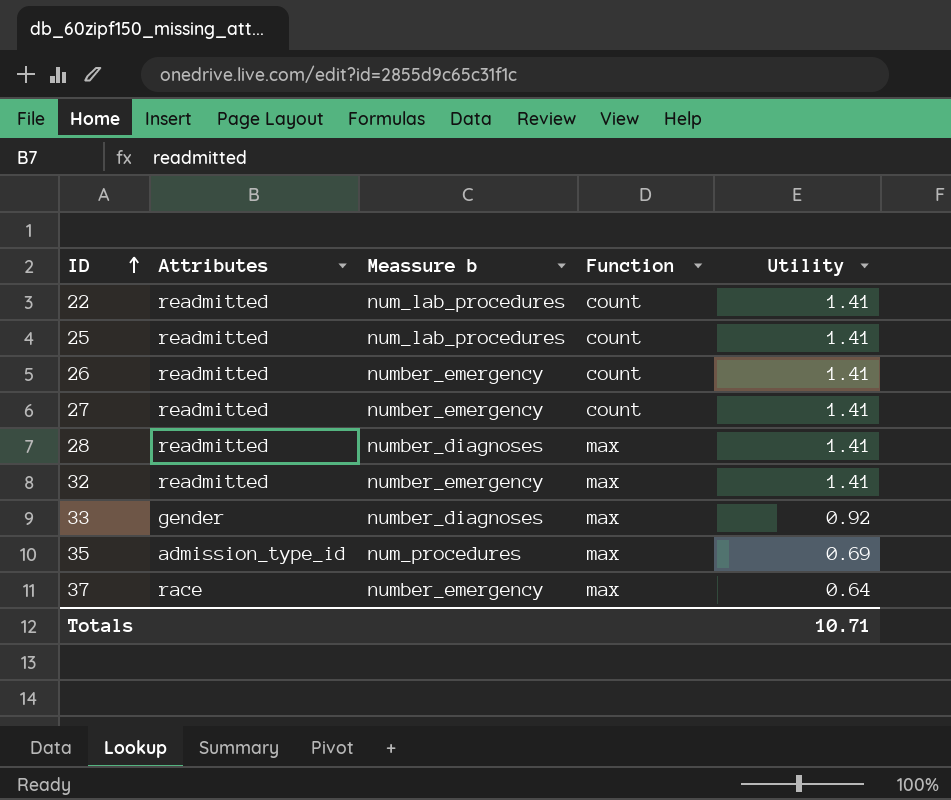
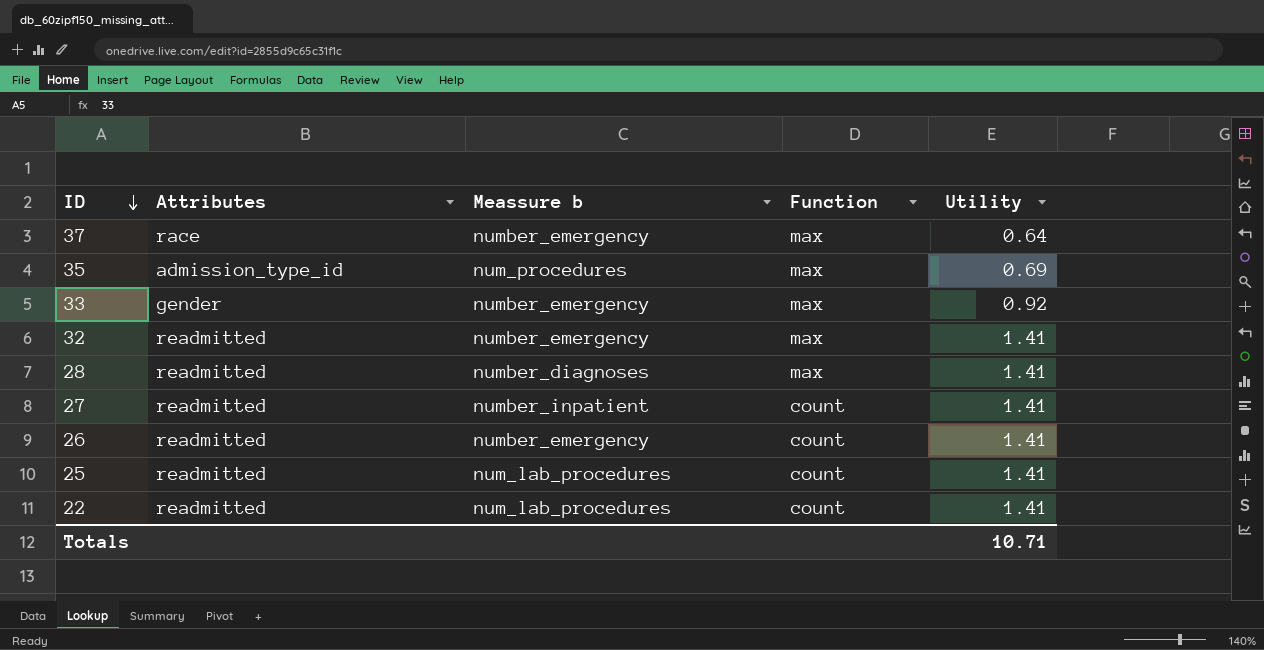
row order: ID ascending -> ID descending
33 | Meassure b: number_diagnoses -> number_emergency
27 | Meassure b: number_emergency -> number_inpatient

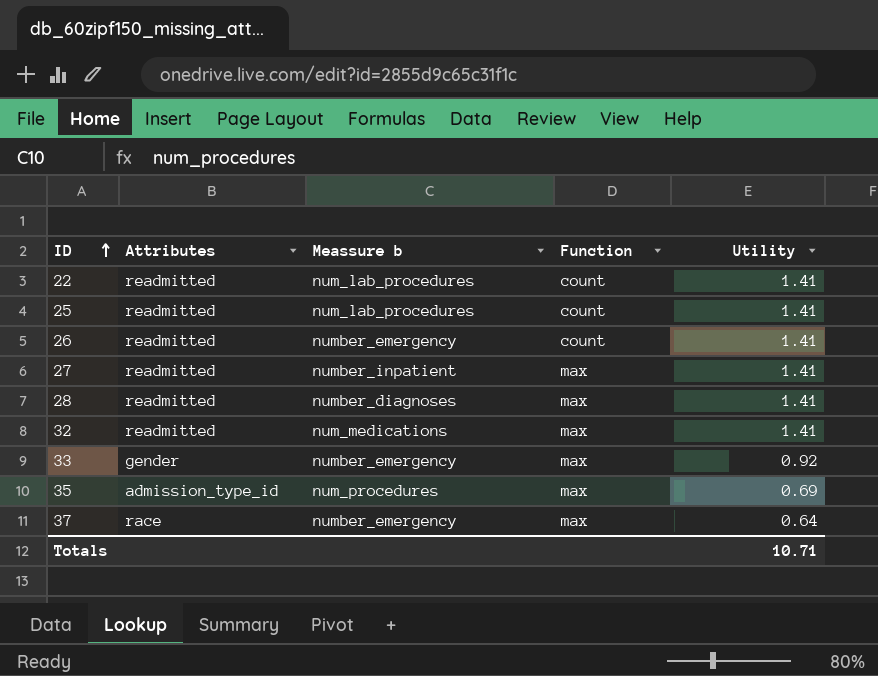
row order: ID descending -> ID ascending
27 | Function: count -> max
32 | Meassure b: number_emergency -> num_medications

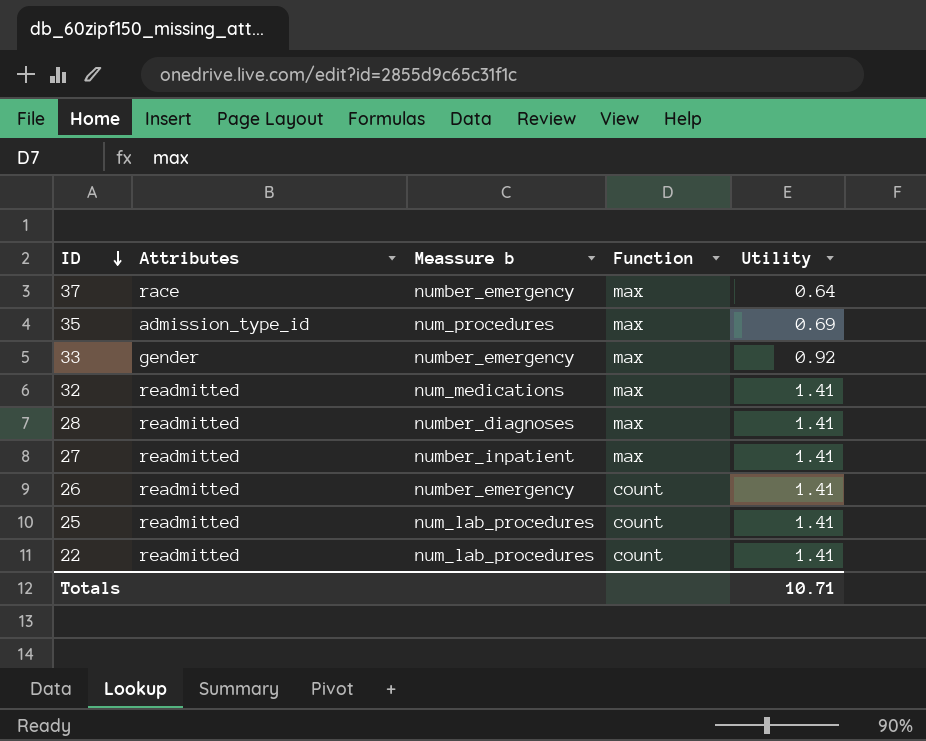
row order: ID ascending -> ID descending

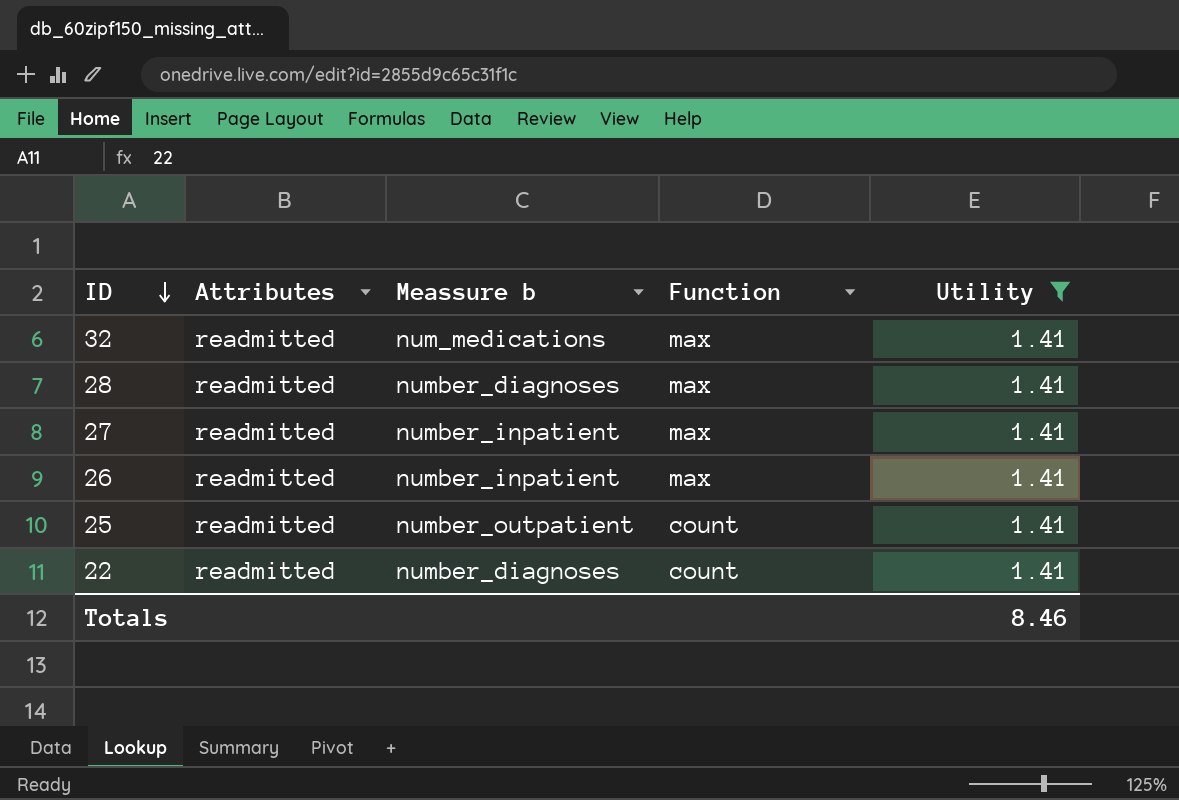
filter: none -> Utility = 1.41
26 | Meassure b: number_emergency -> number_inpatient
26 | Function: count -> max
25 | Meassure b: num_lab_procedures -> number_outpatient
22 | Meassure b: num_lab_procedures -> number_diagnoses
Totals | Utility: 10.71 -> 8.46

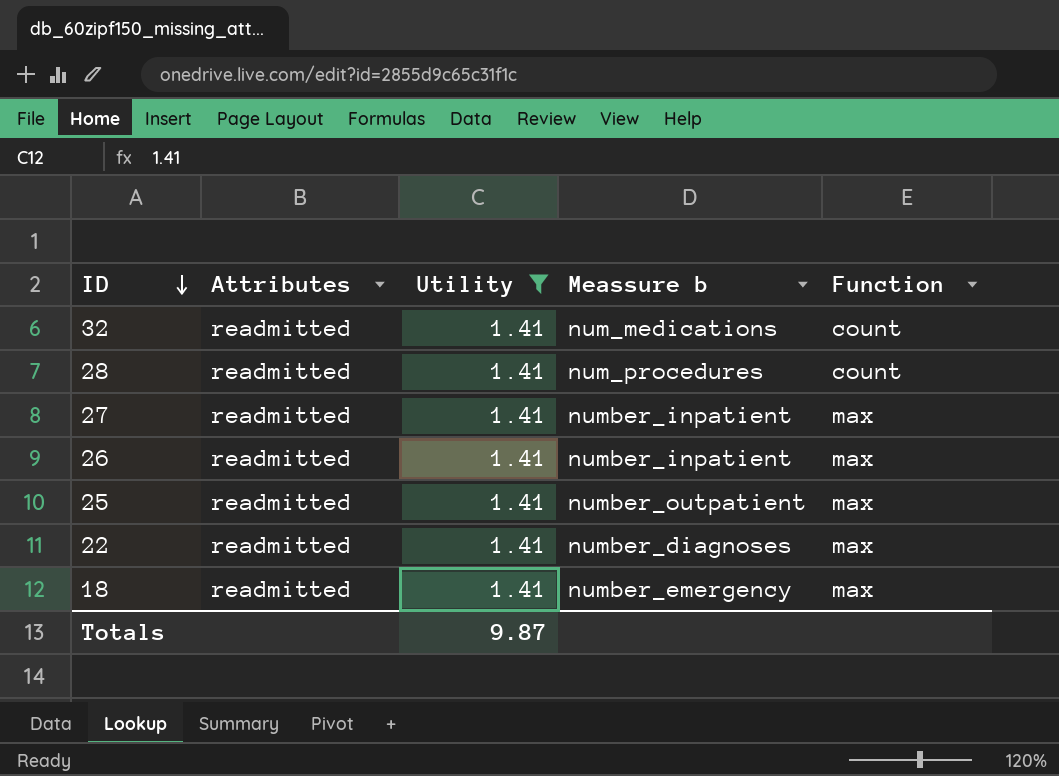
column Utility | position: 5 -> 3
32 | Function: max -> count
28 | Meassure b: number_diagnoses -> num_procedures
28 | Function: max -> count
25 | Function: count -> max
22 | Function: count -> max
row 18: none -> readmitted | 1.41 | number_emergency | max
Totals | Utility: 8.46 -> 9.87

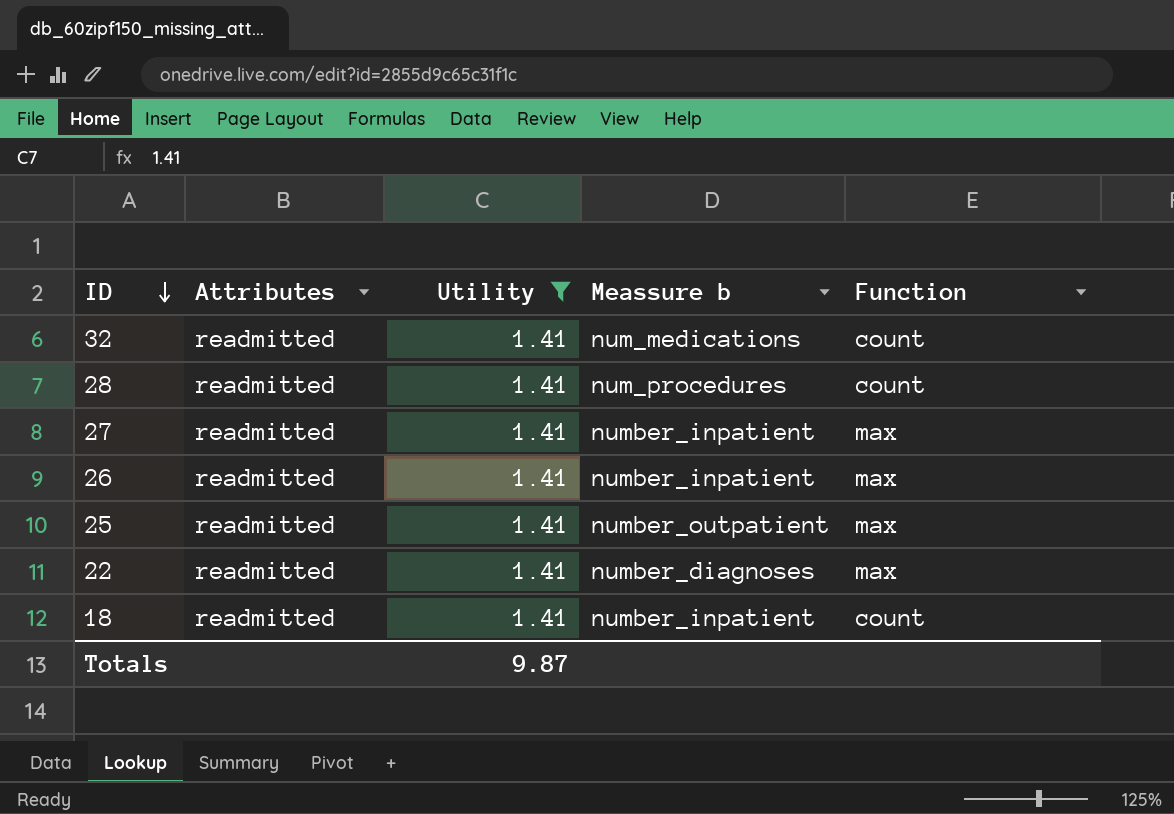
18 | Meassure b: number_emergency -> number_inpatient
18 | Function: max -> count

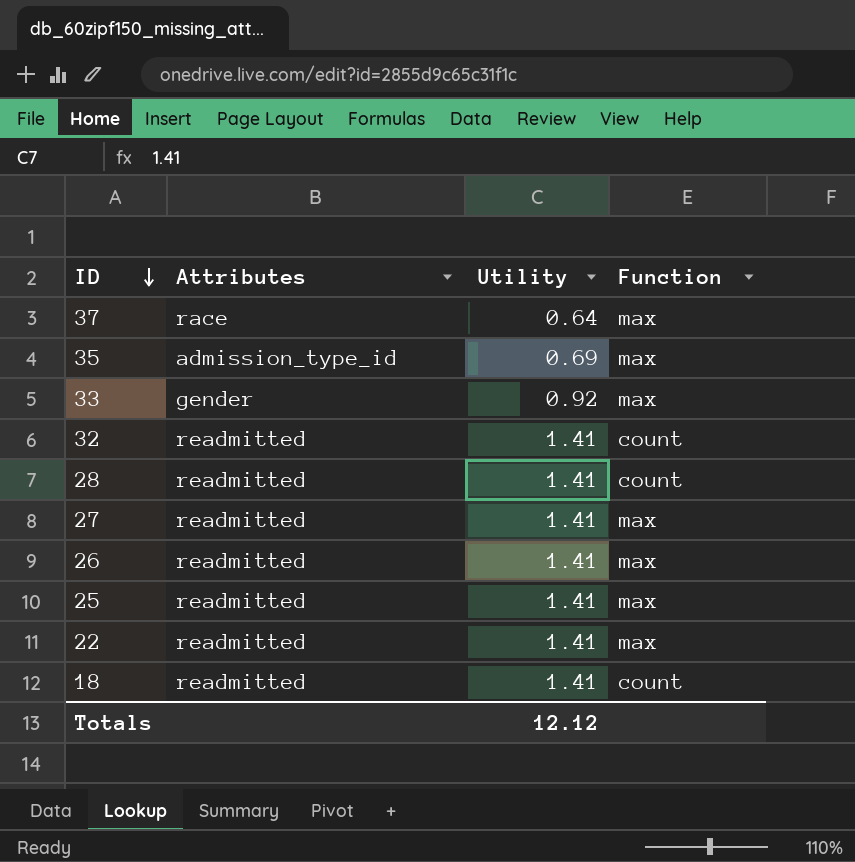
filter: Utility = 1.41 -> none
column Meassure b | position: 4 -> none
Totals | Utility: 9.87 -> 12.12

